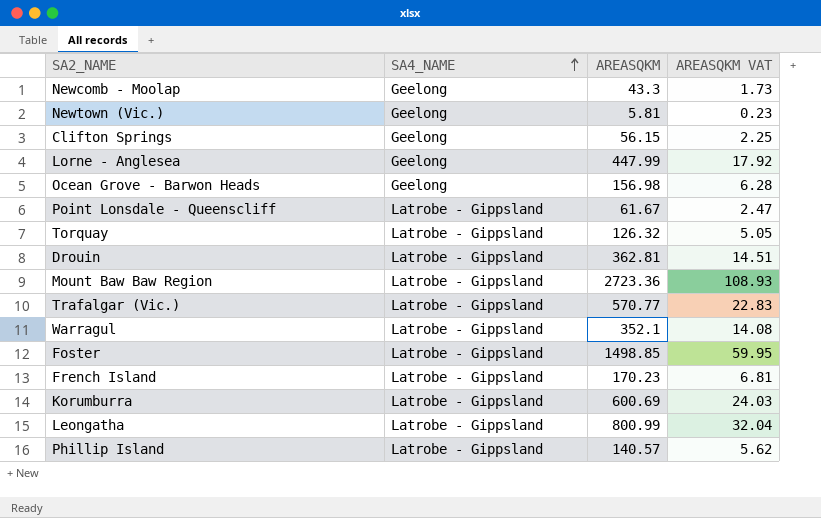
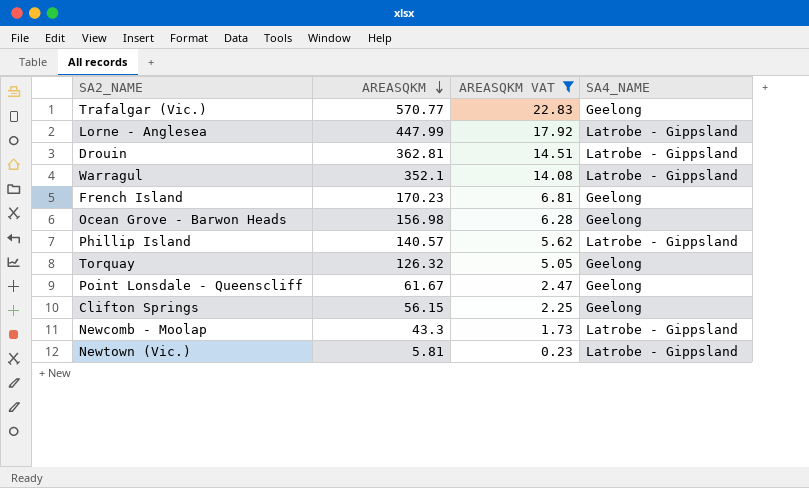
filter: none -> AREASQKM VAT <= 22.83
row order: SA4_NAME ascending -> AREASQKM descending
column SA4_NAME | position: 2 -> 4
Trafalgar (Vic.) | SA4_NAME: Latrobe - Gippsland -> Geelong
Lorne - Anglesea | SA4_NAME: Geelong -> Latrobe - Gippsland
French Island | SA4_NAME: Latrobe - Gippsland -> Geelong
Torquay | SA4_NAME: Latrobe - Gippsland -> Geelong
Point Lonsdale - Queenscliff | SA4_NAME: Latrobe - Gippsland -> Geelong
Newcomb - Moolap | SA4_NAME: Geelong -> Latrobe - Gippsland
Newtown (Vic.) | SA4_NAME: Geelong -> Latrobe - Gippsland

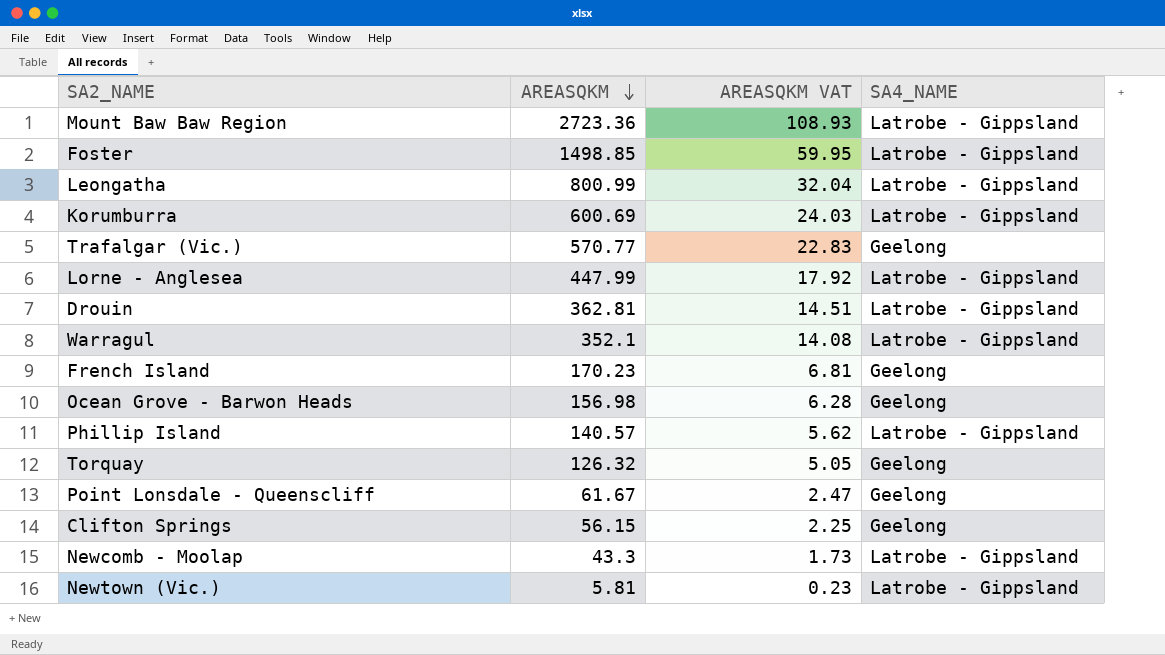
filter: AREASQKM VAT <= 22.83 -> none

